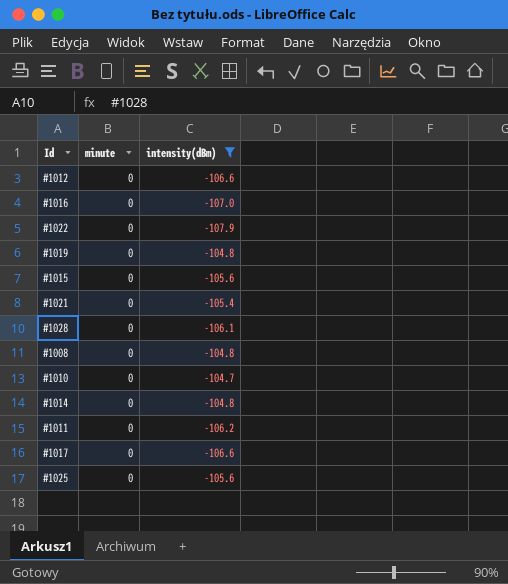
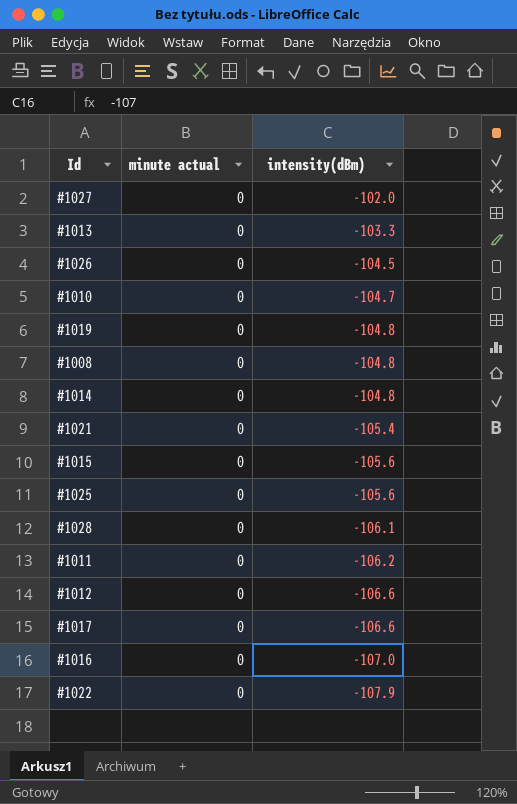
filter: intensity(dBm) <= -104.7 -> none
row order: none -> intensity(dBm) descending
column name: minute -> minute actual

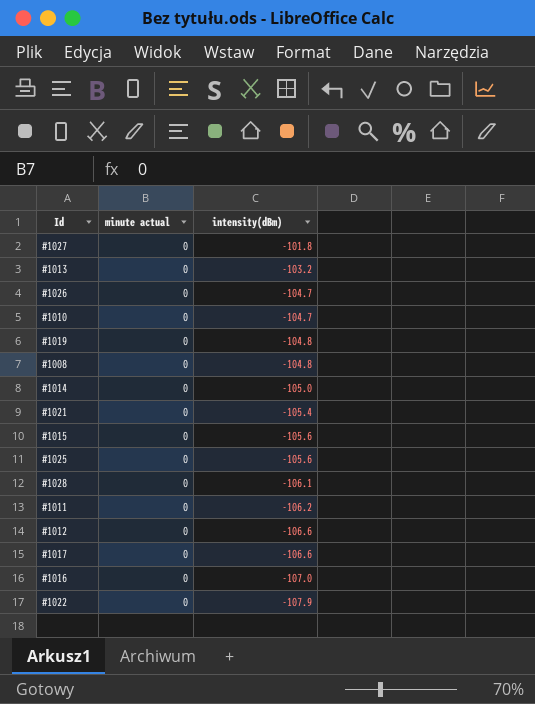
#1027 | intensity(dBm): -102.0 -> -101.8
#1013 | intensity(dBm): -103.3 -> -103.2
#1026 | intensity(dBm): -104.5 -> -104.7
#1014 | intensity(dBm): -104.8 -> -105.0

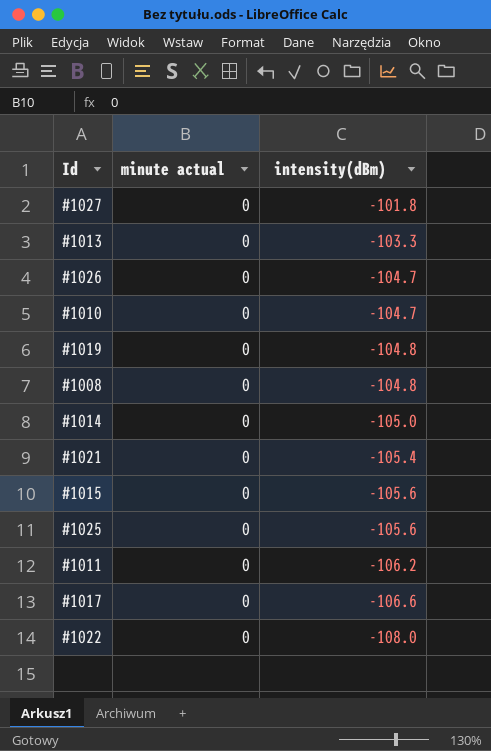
row #1028: 0 | -106.1 -> none
row #1012: 0 | -106.6 -> none
row #1016: 0 | -107.0 -> none
#1013 | intensity(dBm): -103.2 -> -103.3
#1022 | intensity(dBm): -107.9 -> -108.0

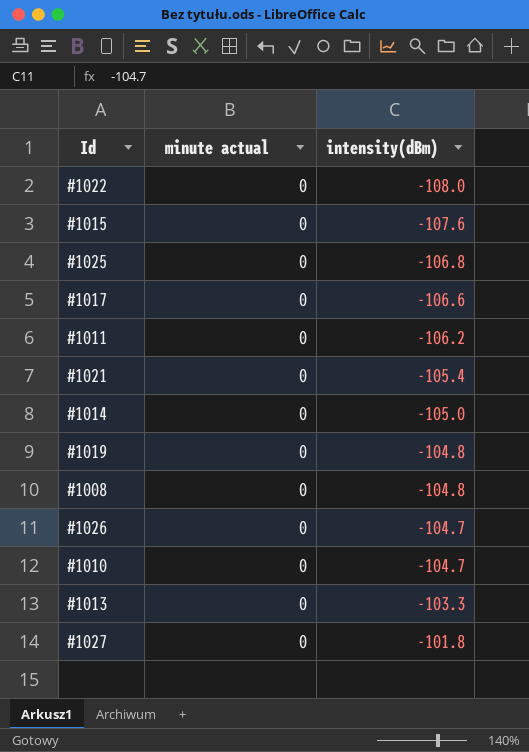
row order: intensity(dBm) descending -> intensity(dBm) ascending
#1015 | intensity(dBm): -105.6 -> -107.6
#1025 | intensity(dBm): -105.6 -> -106.8

